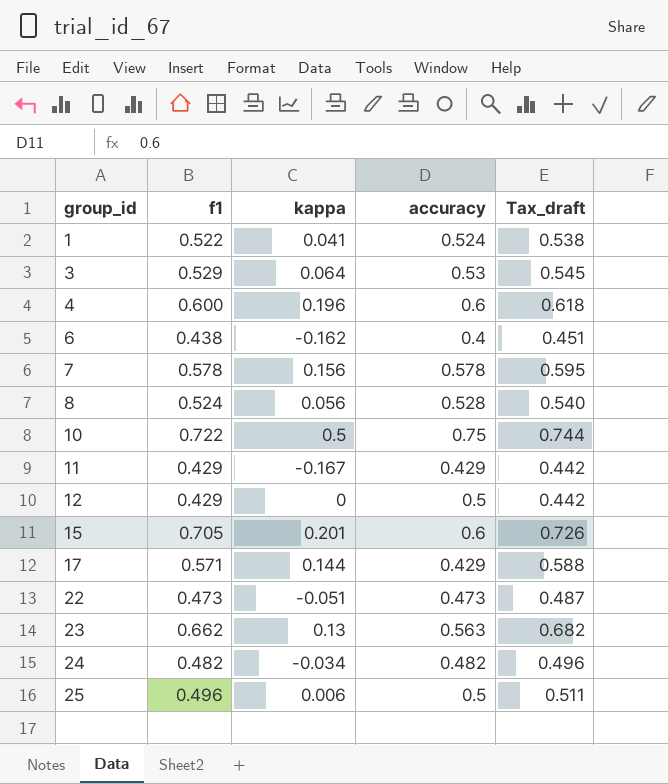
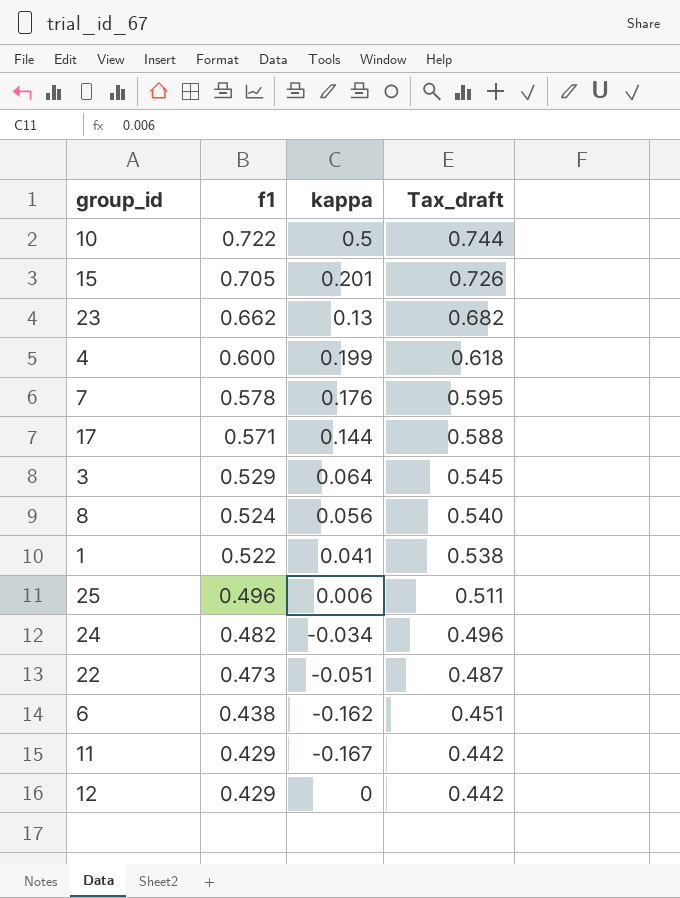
row order: group_id ascending -> f1 descending
column accuracy | position: 4 -> none
4 | kappa: 0.196 -> 0.199
7 | kappa: 0.156 -> 0.176

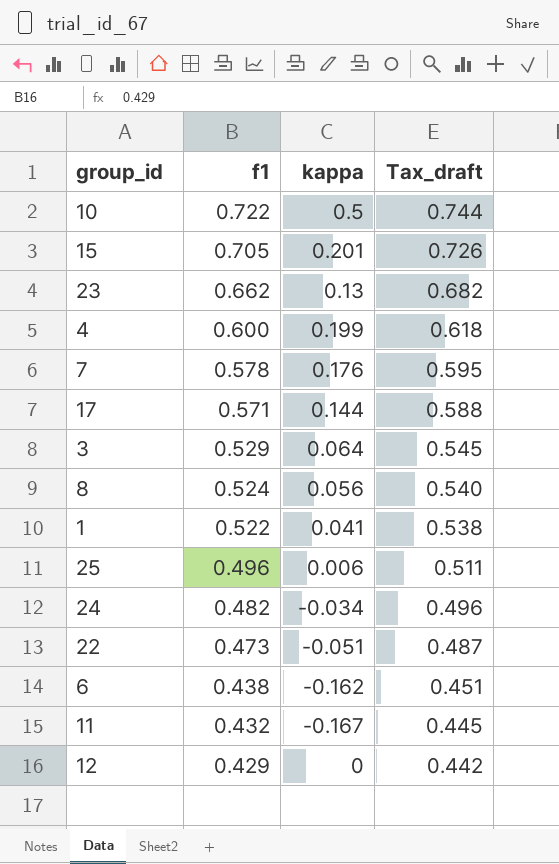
11 | f1: 0.429 -> 0.432
11 | Tax_draft: 0.442 -> 0.445

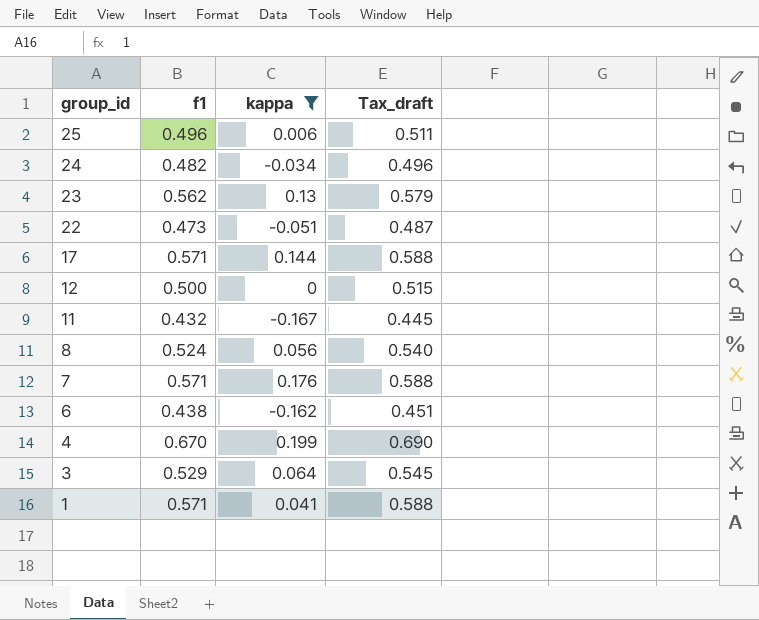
filter: none -> kappa <= 0.199
row order: f1 descending -> group_id descending
23 | f1: 0.662 -> 0.562
23 | Tax_draft: 0.682 -> 0.579
12 | f1: 0.429 -> 0.500
12 | Tax_draft: 0.442 -> 0.515
7 | f1: 0.578 -> 0.571
7 | Tax_draft: 0.595 -> 0.588
4 | f1: 0.600 -> 0.670
4 | Tax_draft: 0.618 -> 0.690
1 | f1: 0.522 -> 0.571
1 | Tax_draft: 0.538 -> 0.588

